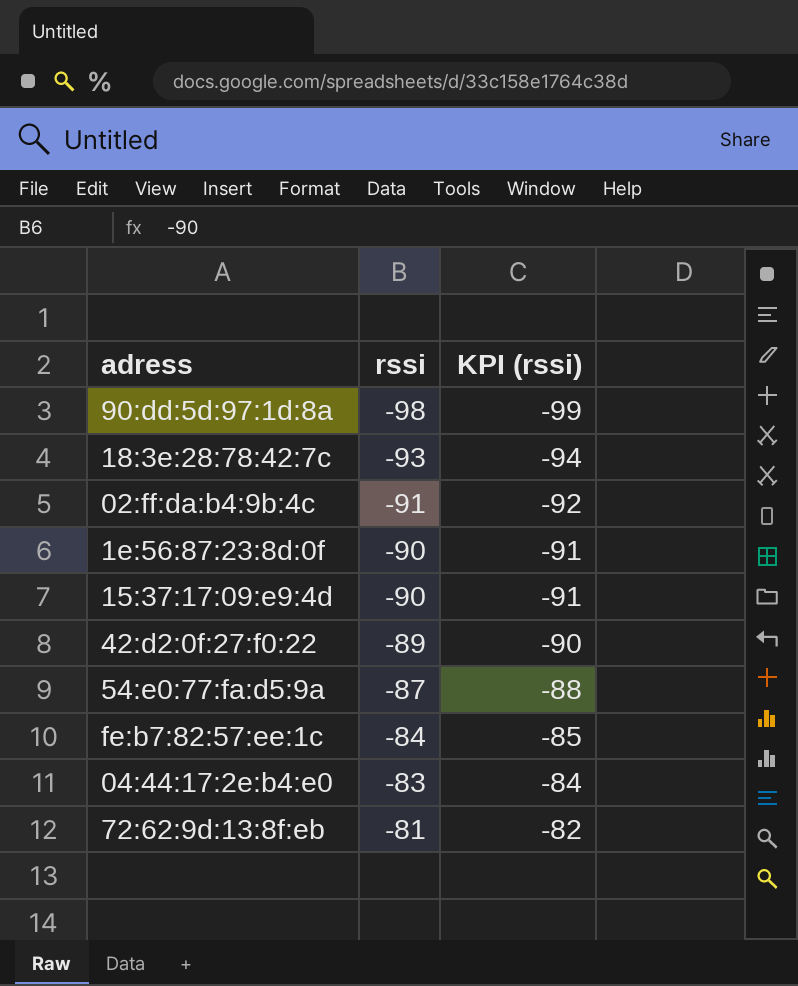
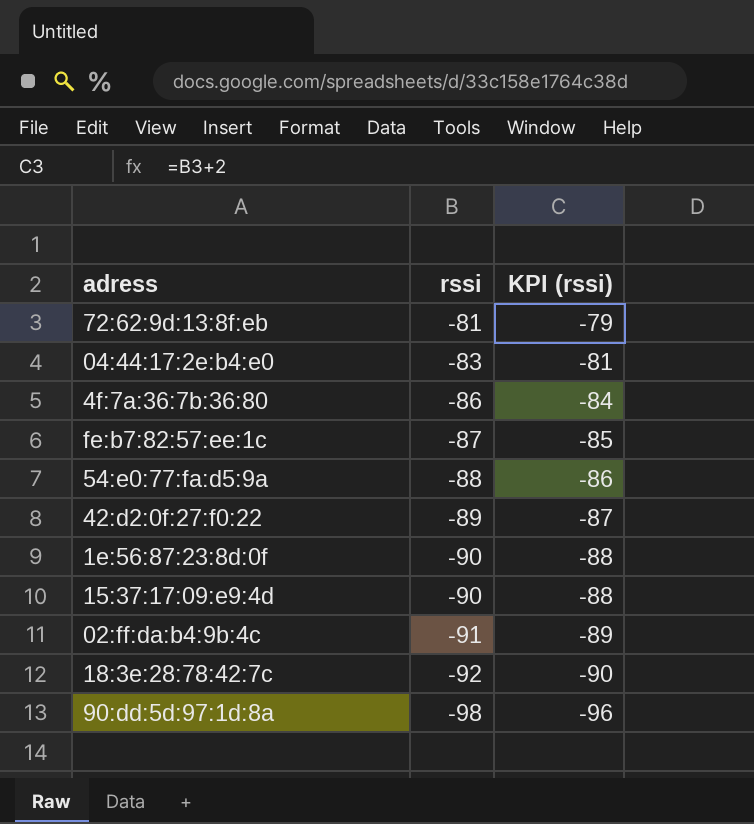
row order: rssi ascending -> rssi descending
column KPI (rssi) | formula: [rssi] - 1 -> [rssi] + 2
row 4f:7a:36:7b:36:80: none -> -86 | -84
fe:b7:82:57:ee:1c | rssi: -84 -> -87
54:e0:77:fa:d5:9a | rssi: -87 -> -88
18:3e:28:78:42:7c | rssi: -93 -> -92

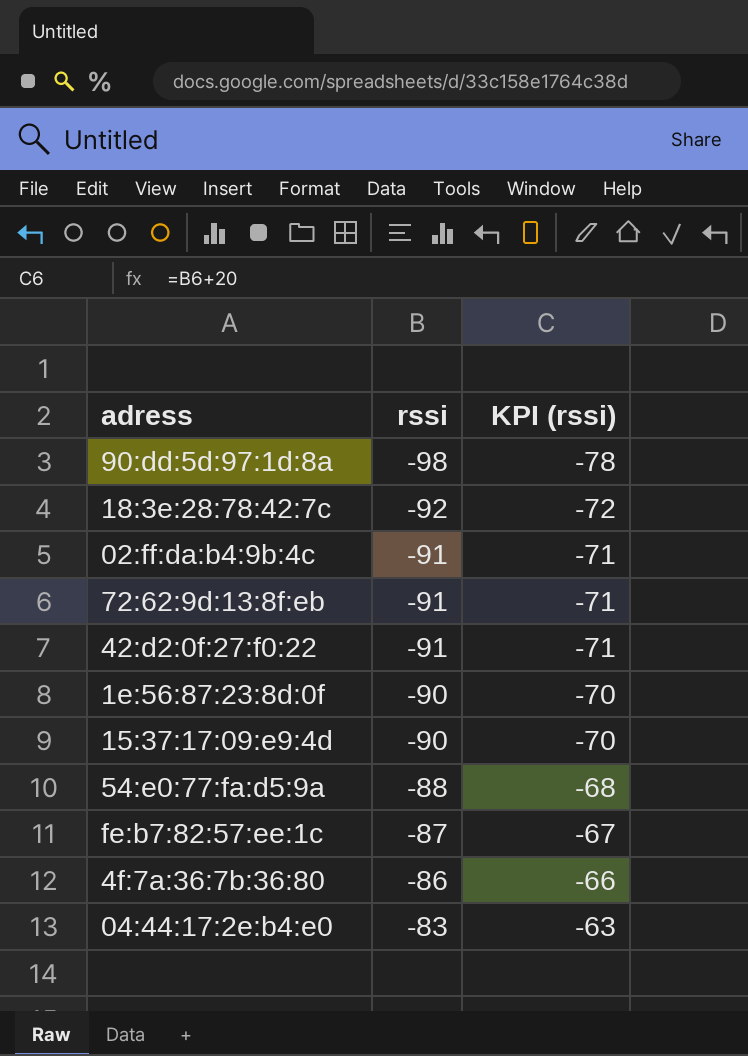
row order: rssi descending -> rssi ascending
column KPI (rssi) | formula: [rssi] + 2 -> [rssi] + 20
72:62:9d:13:8f:eb | rssi: -81 -> -91
42:d2:0f:27:f0:22 | rssi: -89 -> -91

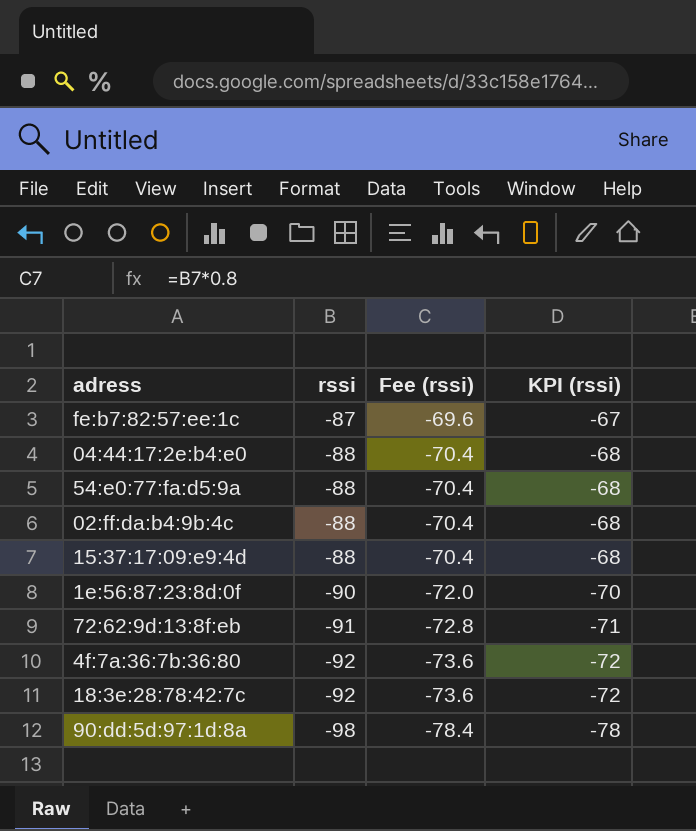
row order: rssi ascending -> rssi descending
column Fee (rssi) | formula: none -> [rssi] * 0.8
row 42:d2:0f:27:f0:22: -91 | -71 -> none
04:44:17:2e:b4:e0 | rssi: -83 -> -88
04:44:17:2e:b4:e0 | KPI (rssi): -63 -> -68
02:ff:da:b4:9b:4c | rssi: -91 -> -88
02:ff:da:b4:9b:4c | KPI (rssi): -71 -> -68
15:37:17:09:e9:4d | rssi: -90 -> -88
15:37:17:09:e9:4d | KPI (rssi): -70 -> -68
4f:7a:36:7b:36:80 | rssi: -86 -> -92
4f:7a:36:7b:36:80 | KPI (rssi): -66 -> -72

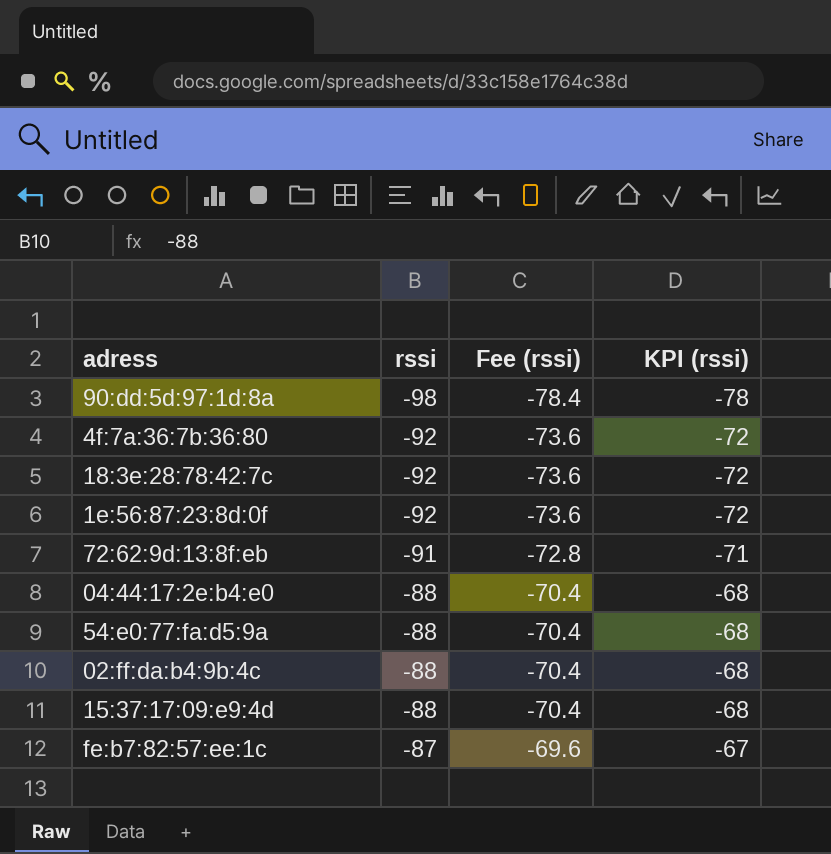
row order: rssi descending -> rssi ascending
1e:56:87:23:8d:0f | rssi: -90 -> -92
1e:56:87:23:8d:0f | Fee (rssi): -72.0 -> -73.6
1e:56:87:23:8d:0f | KPI (rssi): -70 -> -72

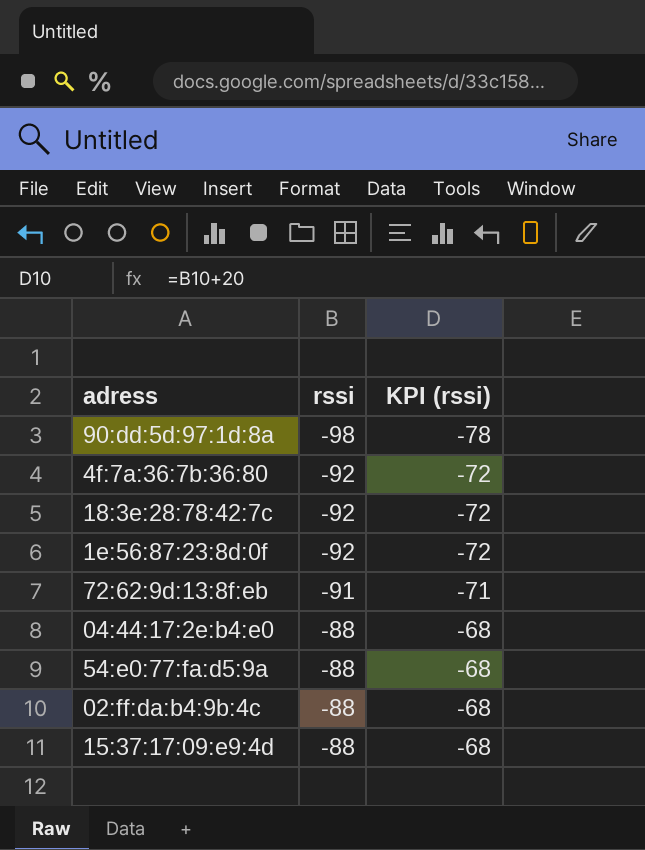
column Fee (rssi) | formula: [rssi] * 0.8 -> none
row fe:b7:82:57:ee:1c: -87 | -69.6 | -67 -> none

